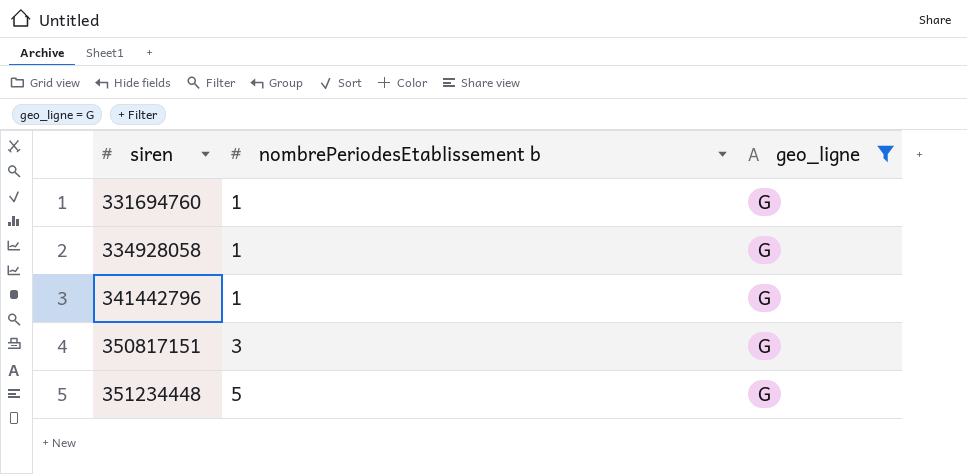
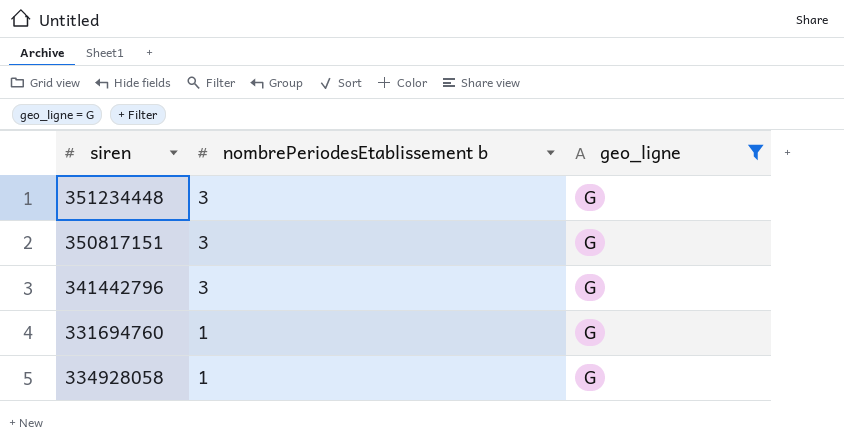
row order: siren ascending -> nombrePeriodesEtablissement b descending
351234448 | nombrePeriodesEtablissement b: 5 -> 3
341442796 | nombrePeriodesEtablissement b: 1 -> 3

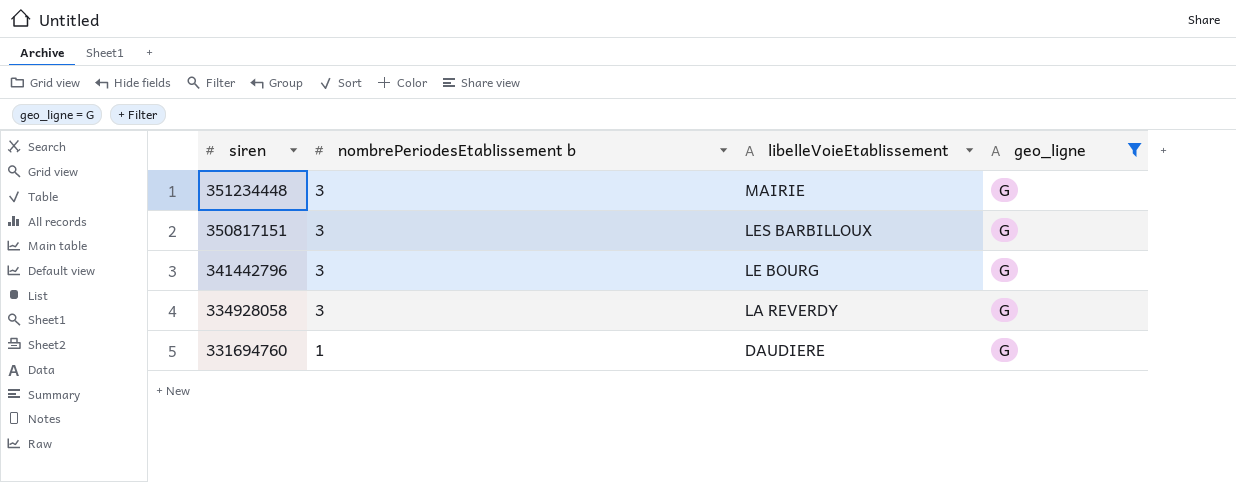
row order: nombrePeriodesEtablissement b descending -> siren descending
column libelleVoieEtablissement | position: none -> 3
334928058 | nombrePeriodesEtablissement b: 1 -> 3

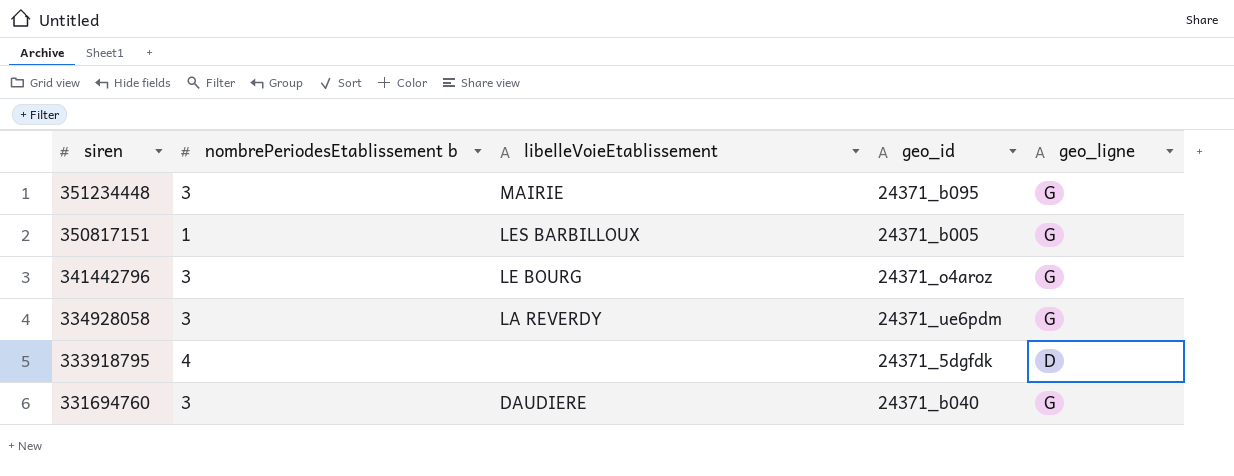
filter: geo_ligne = G -> none
column geo_id | position: none -> 4
350817151 | nombrePeriodesEtablissement b: 3 -> 1
331694760 | nombrePeriodesEtablissement b: 1 -> 3

